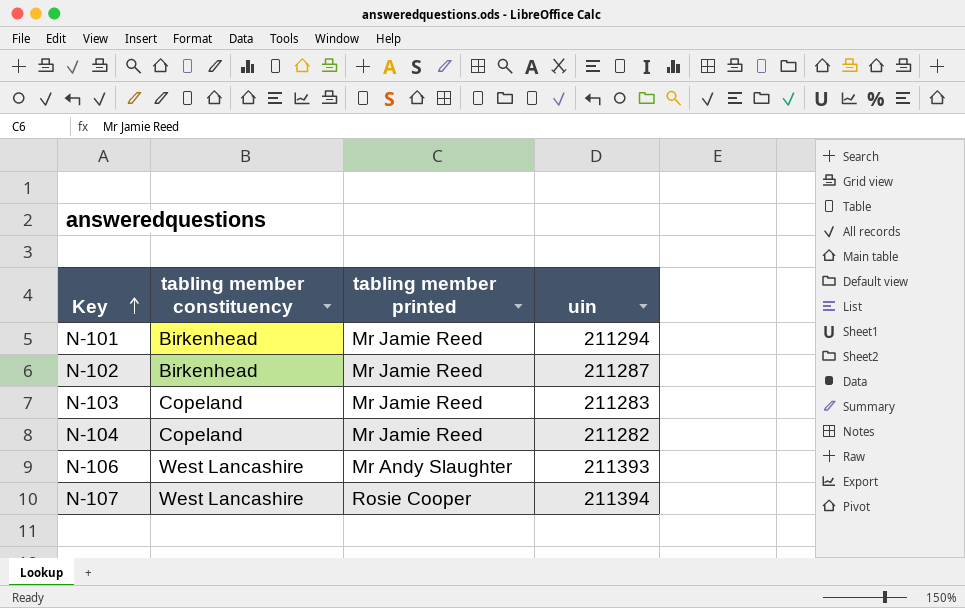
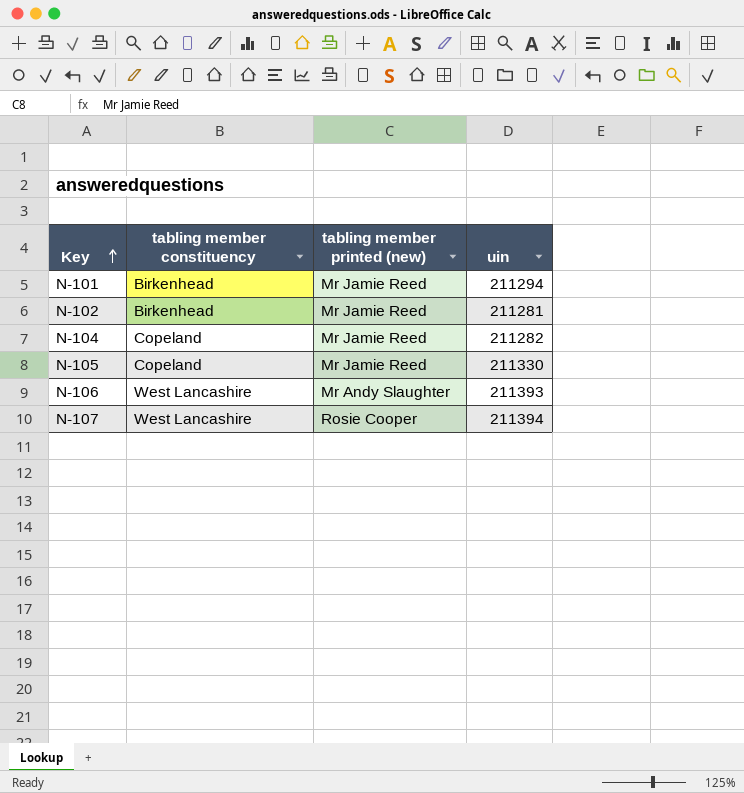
column name: tabling member printed -> tabling member printed (new)
row N-103: Copeland | Mr Jamie Reed | 211283 -> none
N-102 | uin: 211287 -> 211281
row N-105: none -> Copeland | Mr Jamie Reed | 211330

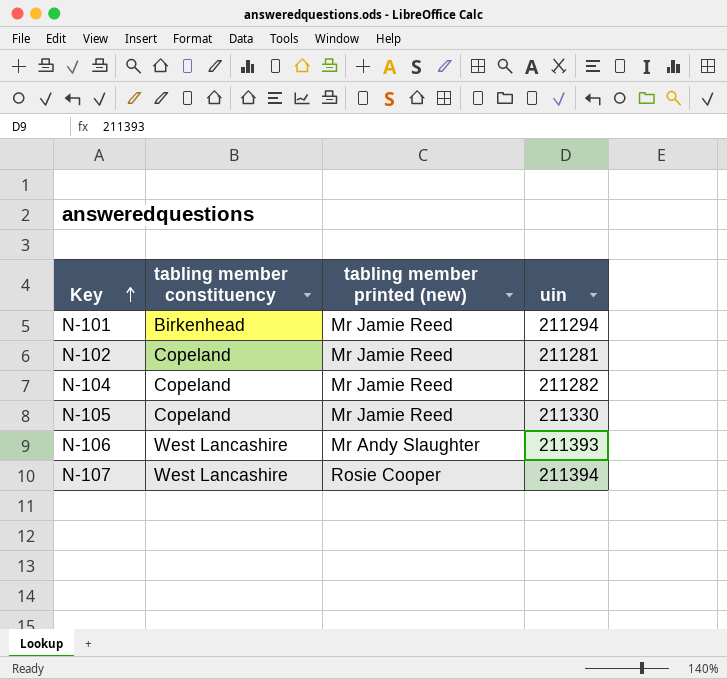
N-102 | tabling member constituency: Birkenhead -> Copeland

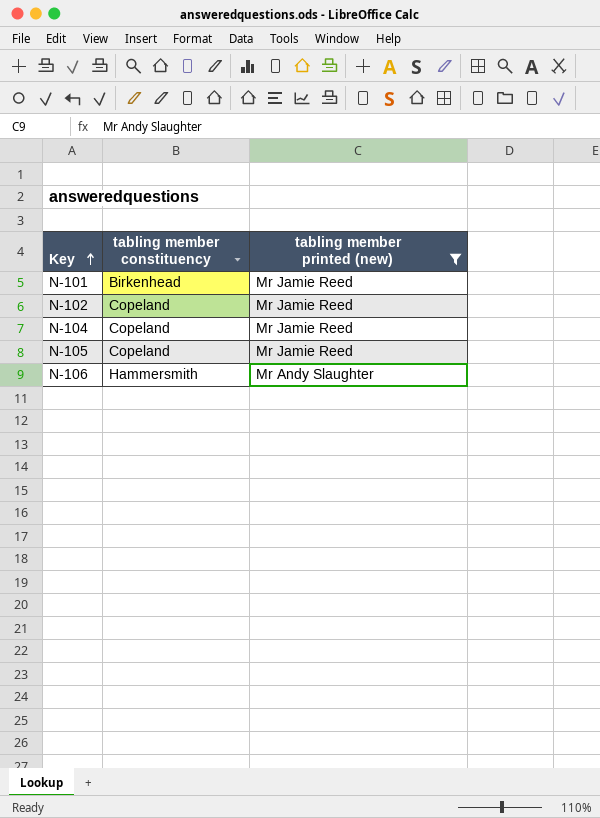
filter: none -> tabling member printed (new) != Rosie Cooper
column uin | position: 4 -> none
N-106 | tabling member constituency: West Lancashire -> Hammersmith

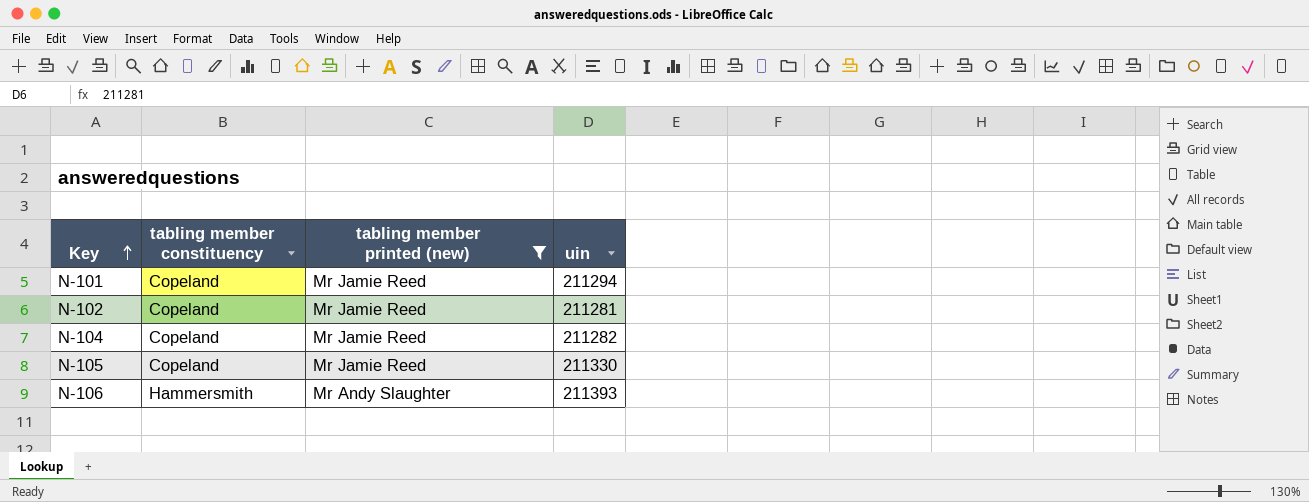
column uin | position: none -> 4
N-101 | tabling member constituency: Birkenhead -> Copeland

